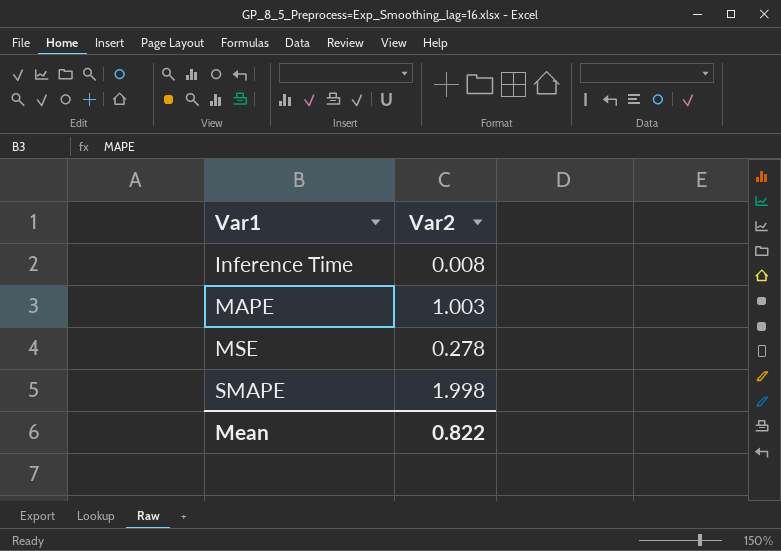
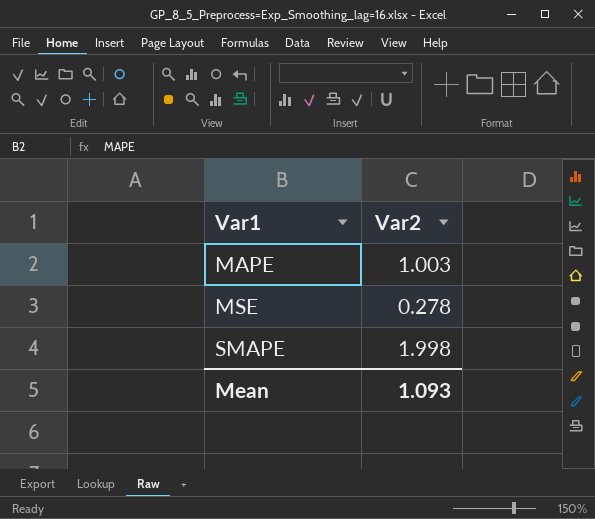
row Inference Time: 0.008 -> none
Mean | Var2: 0.822 -> 1.093

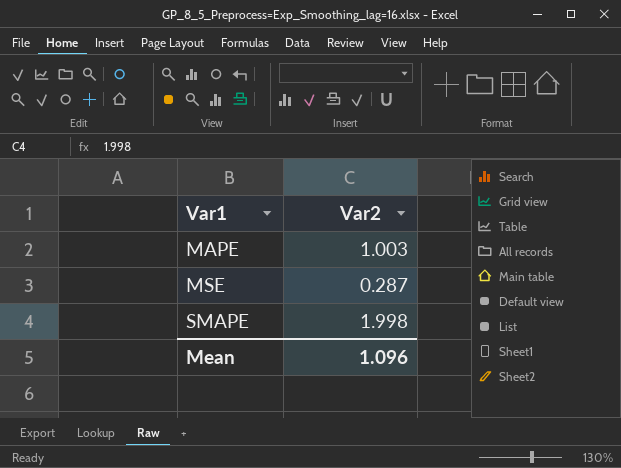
MSE | Var2: 0.278 -> 0.287
Mean | Var2: 1.093 -> 1.096

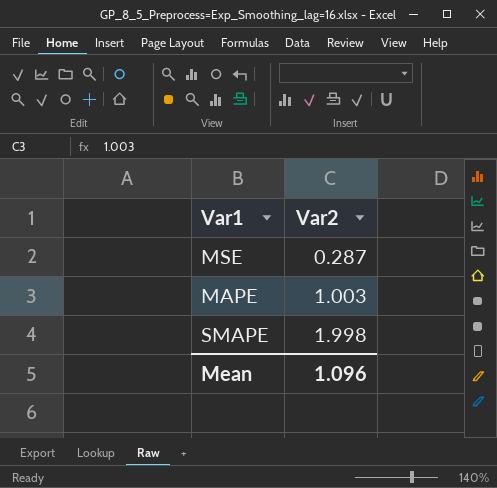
row order: Var1 ascending -> Var2 ascending

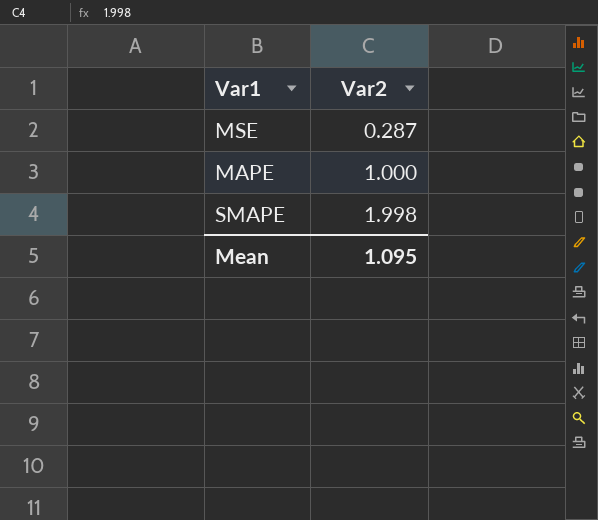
MAPE | Var2: 1.003 -> 1.000
Mean | Var2: 1.096 -> 1.095

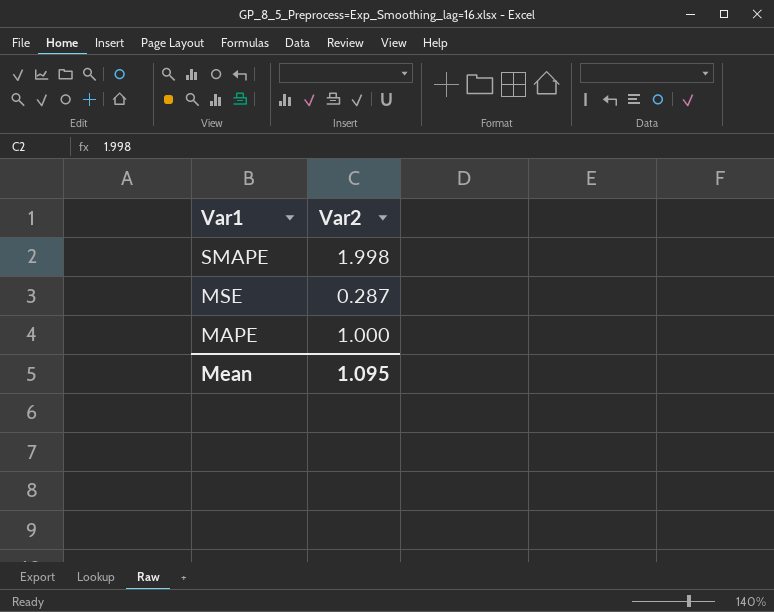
row order: Var2 ascending -> Var1 descending

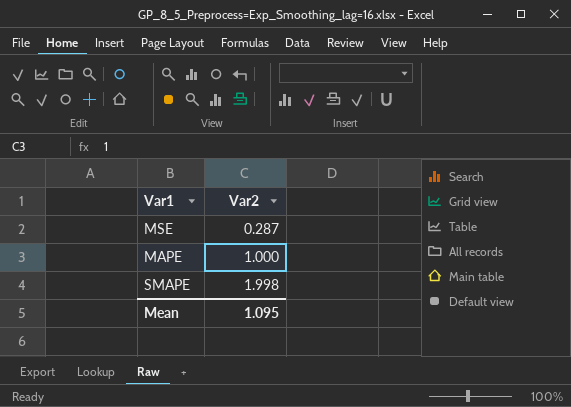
row order: Var1 descending -> Var2 ascending

